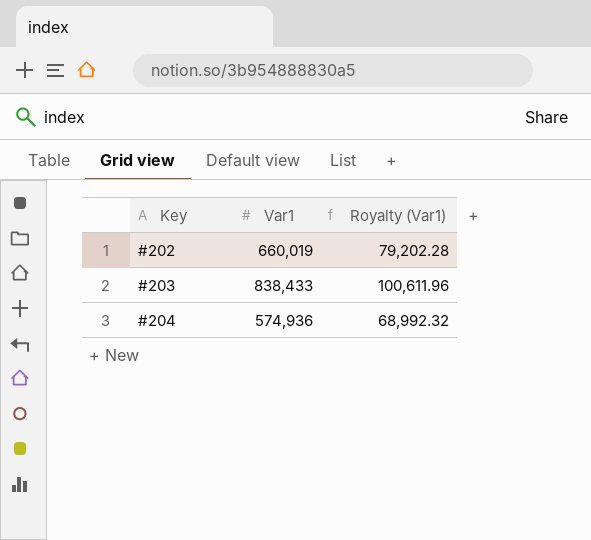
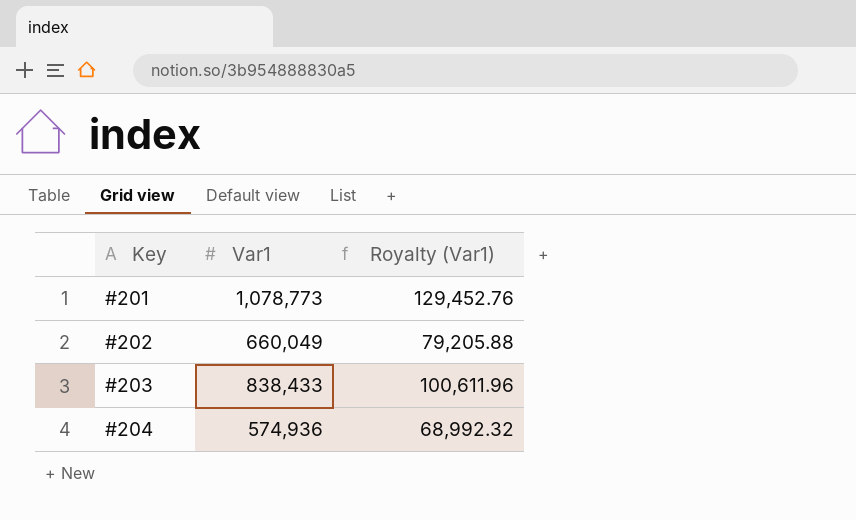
row #201: none -> 1,078,773 | 129,452.76
#202 | Var1: 660,019 -> 660,049
#202 | Royalty (Var1): 79,202.28 -> 79,205.88

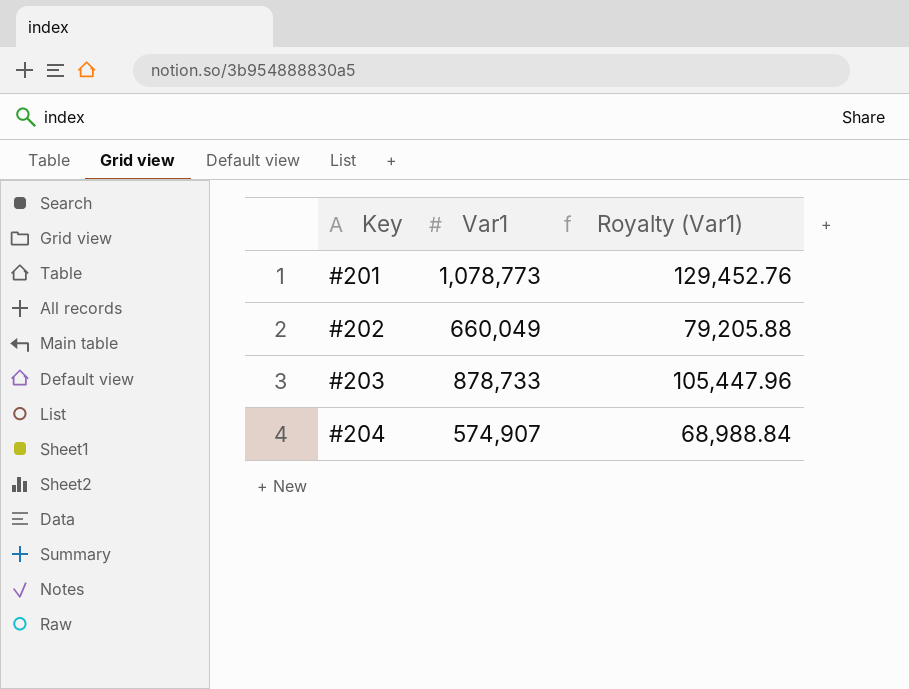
#203 | Var1: 838,433 -> 878,733
#203 | Royalty (Var1): 100,611.96 -> 105,447.96
#204 | Var1: 574,936 -> 574,907
#204 | Royalty (Var1): 68,992.32 -> 68,988.84

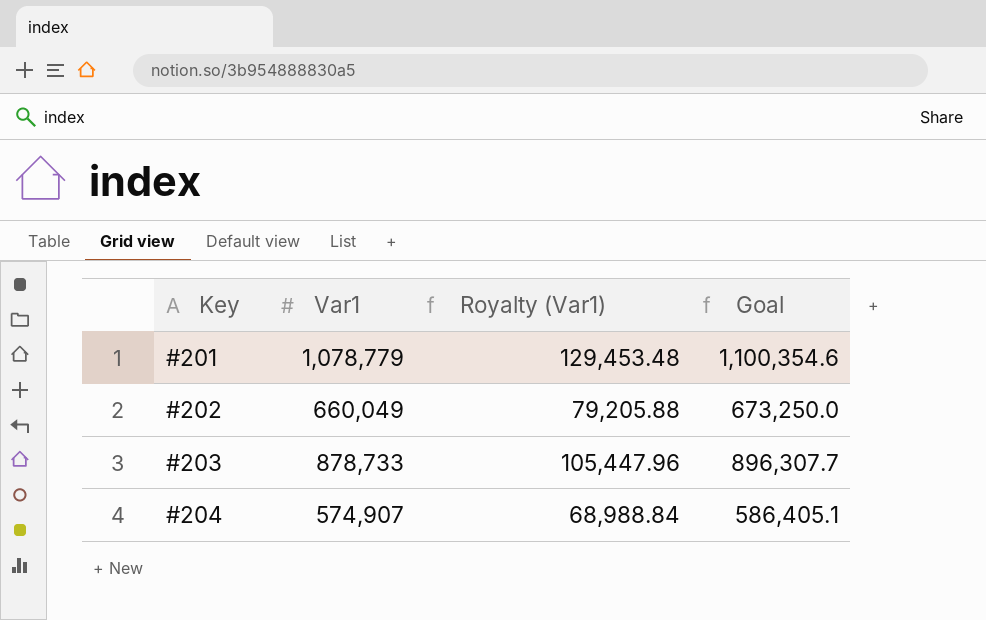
column Goal | formula: none -> [Var1] * 1.02
#201 | Var1: 1,078,773 -> 1,078,779
#201 | Royalty (Var1): 129,452.76 -> 129,453.48

